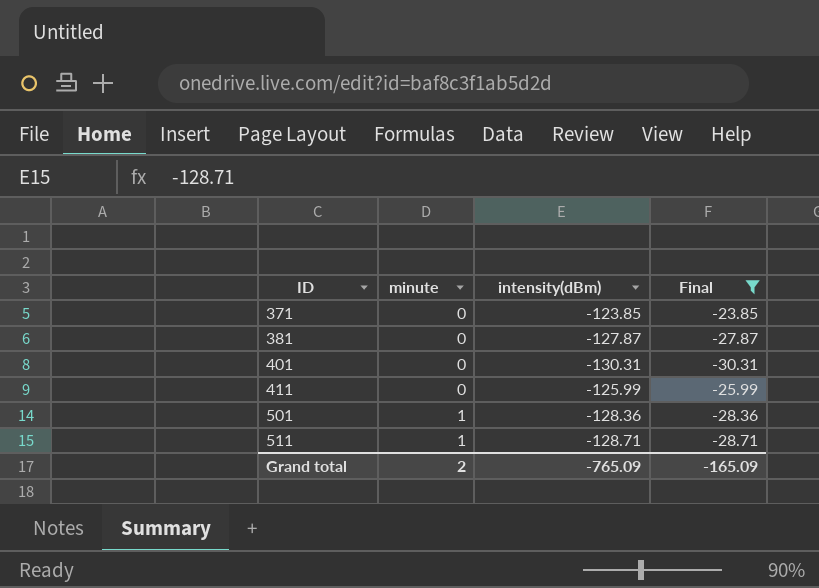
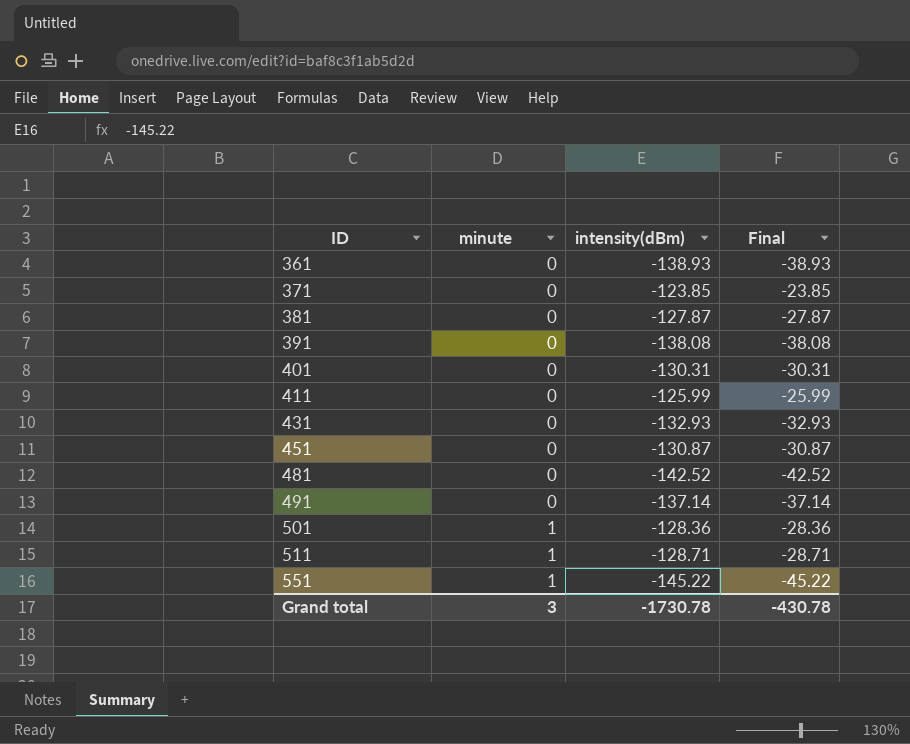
filter: Final >= -30.31 -> none
Grand total | minute: 2 -> 3
Grand total | intensity(dBm): -765.09 -> -1730.78
Grand total | Final: -165.09 -> -430.78

